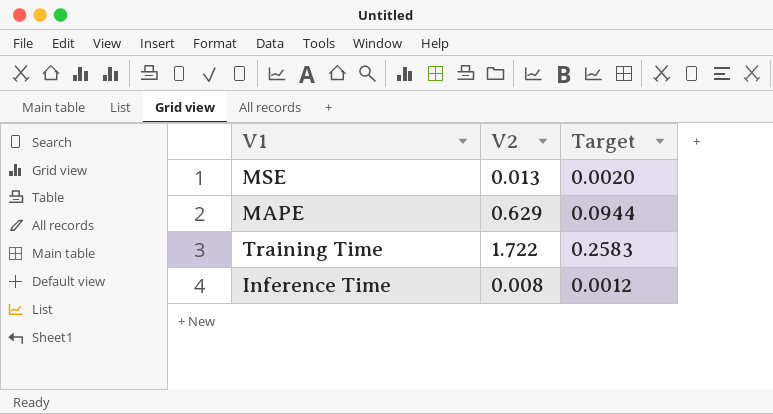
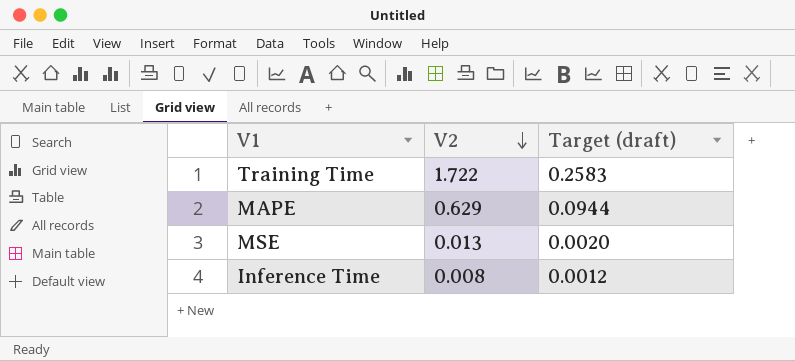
row order: none -> V2 descending
column name: Target -> Target (draft)

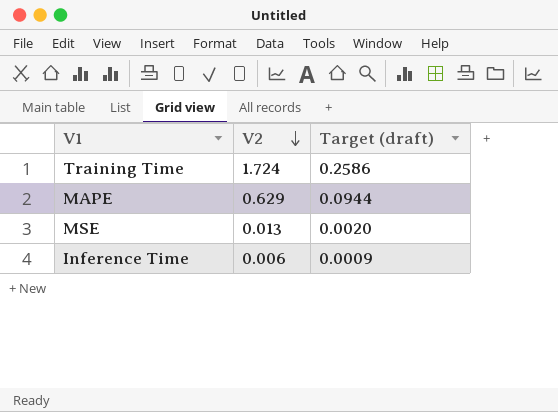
Training Time | V2: 1.722 -> 1.724
Training Time | Target (draft): 0.2583 -> 0.2586
Inference Time | V2: 0.008 -> 0.006
Inference Time | Target (draft): 0.0012 -> 0.0009

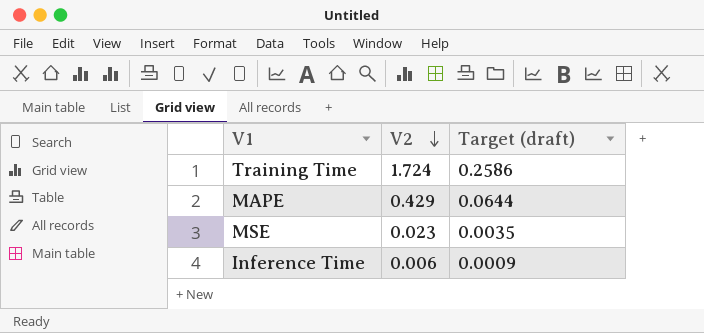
MAPE | V2: 0.629 -> 0.429
MAPE | Target (draft): 0.0944 -> 0.0644
MSE | V2: 0.013 -> 0.023
MSE | Target (draft): 0.0020 -> 0.0035

